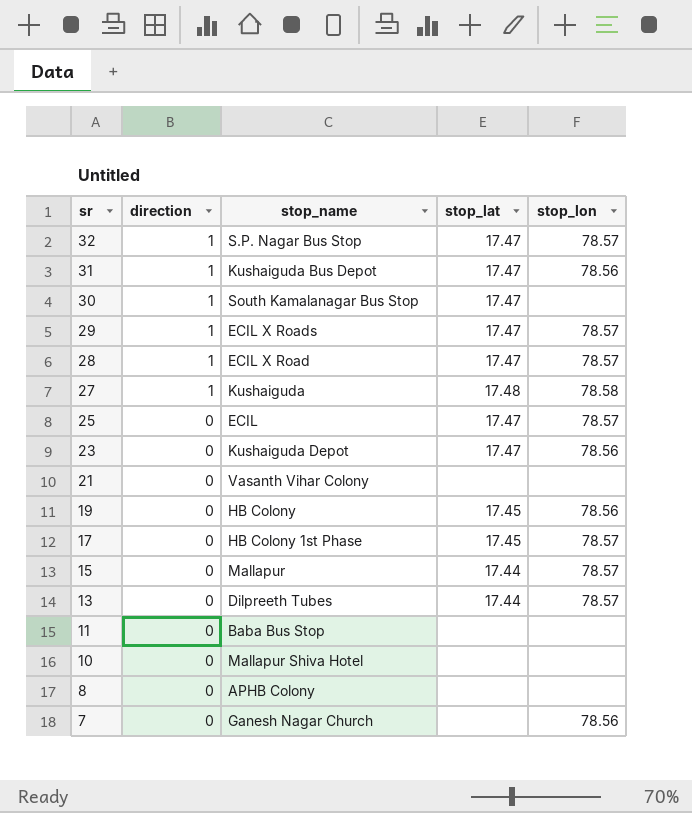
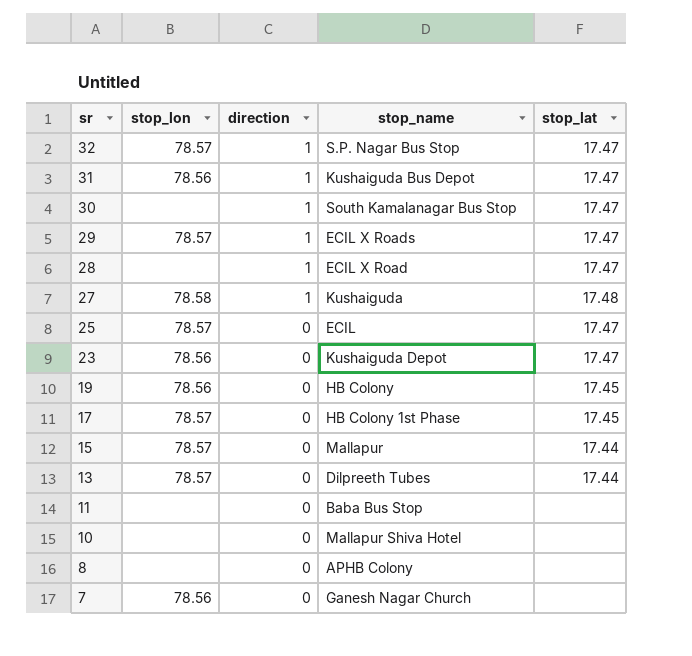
column stop_lon | position: 5 -> 2
row 21: 0 | Vasanth Vihar Colony | none | none -> none
28 | stop_lon: 78.57 -> none

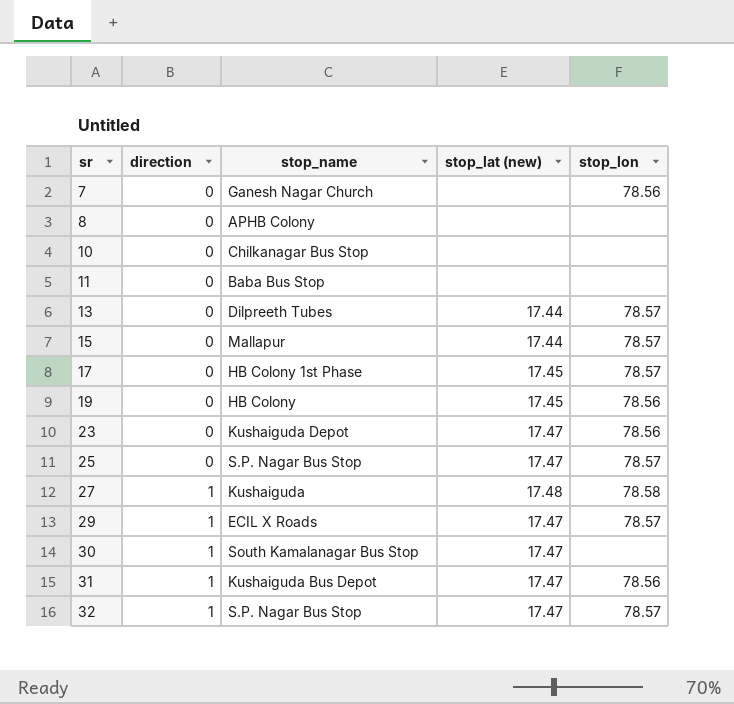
row order: sr descending -> sr ascending
column name: stop_lat -> stop_lat (new)
column stop_lon | position: 2 -> 5
row 28: none | 1 | ECIL X Road | 17.47 -> none
10 | stop_name: Mallapur Shiva Hotel -> Chilkanagar Bus Stop
25 | stop_name: ECIL -> S.P. Nagar Bus Stop

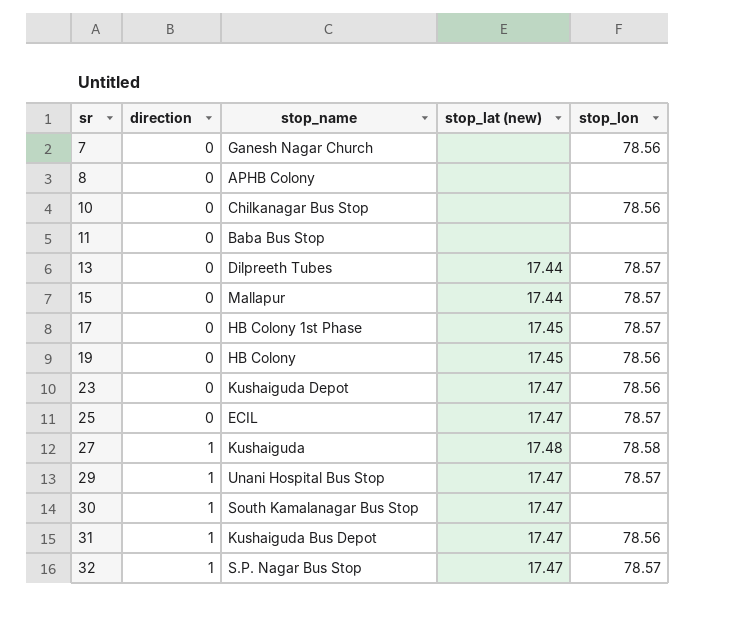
10 | stop_lon: none -> 78.56
25 | stop_name: S.P. Nagar Bus Stop -> ECIL
29 | stop_name: ECIL X Roads -> Unani Hospital Bus Stop

